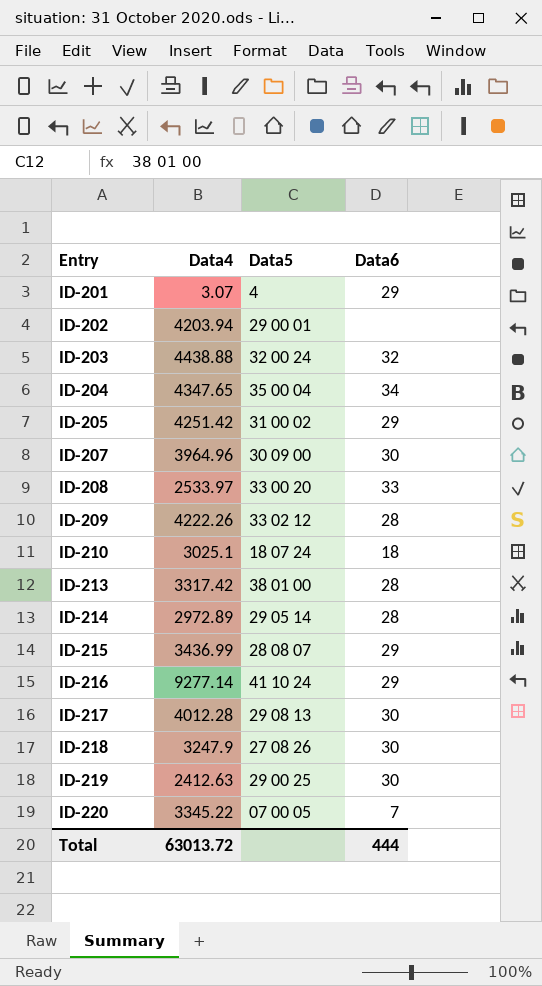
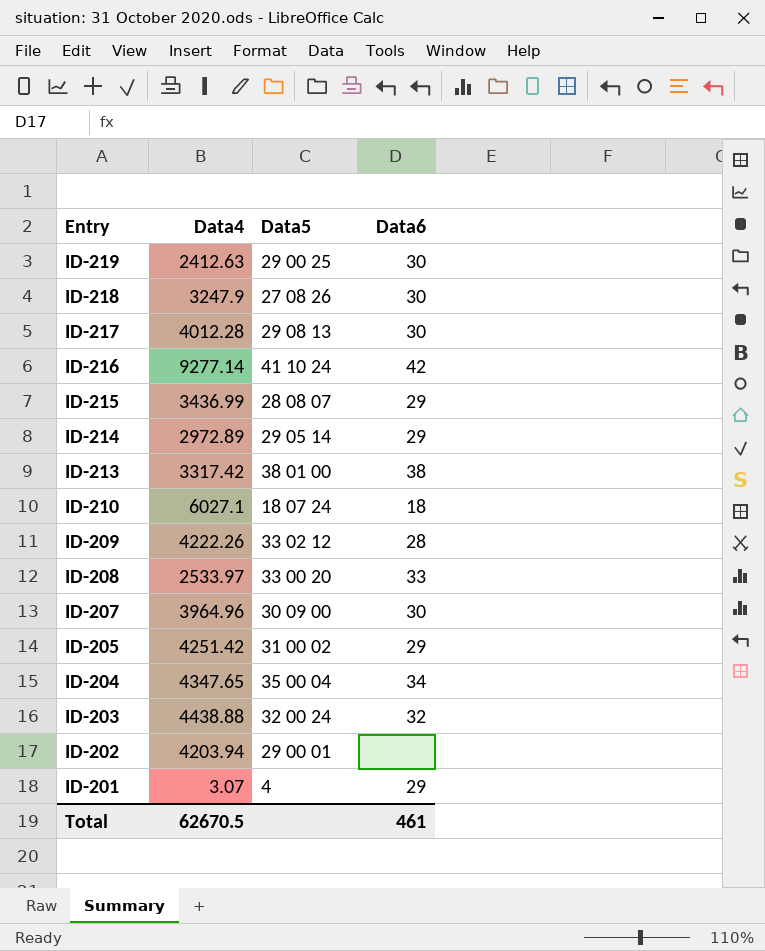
row order: Entry ascending -> Entry descending
row ID-220: 3345.22 | 07 00 05 | 7 -> none
ID-216 | Data6: 29 -> 42
ID-214 | Data6: 28 -> 29
ID-213 | Data6: 28 -> 38
ID-210 | Data4: 3025.1 -> 6027.1
Total | Data4: 63013.72 -> 62670.5
Total | Data6: 444 -> 461

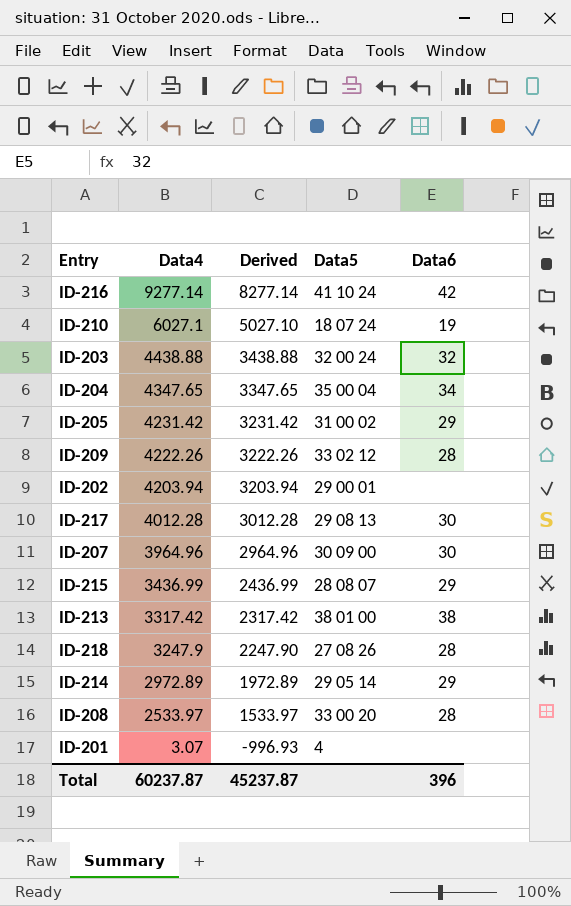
row order: Entry descending -> Data4 descending
column Derived | formula: none -> [Data4] - 1000
row ID-219: 2412.63 | 29 00 25 | 30 -> none
ID-210 | Data6: 18 -> 19
ID-205 | Data4: 4251.42 -> 4231.42
ID-218 | Data6: 30 -> 28
ID-208 | Data6: 33 -> 28
ID-201 | Data6: 29 -> none
Total | Data4: 62670.5 -> 60237.87
Total | Data6: 461 -> 396

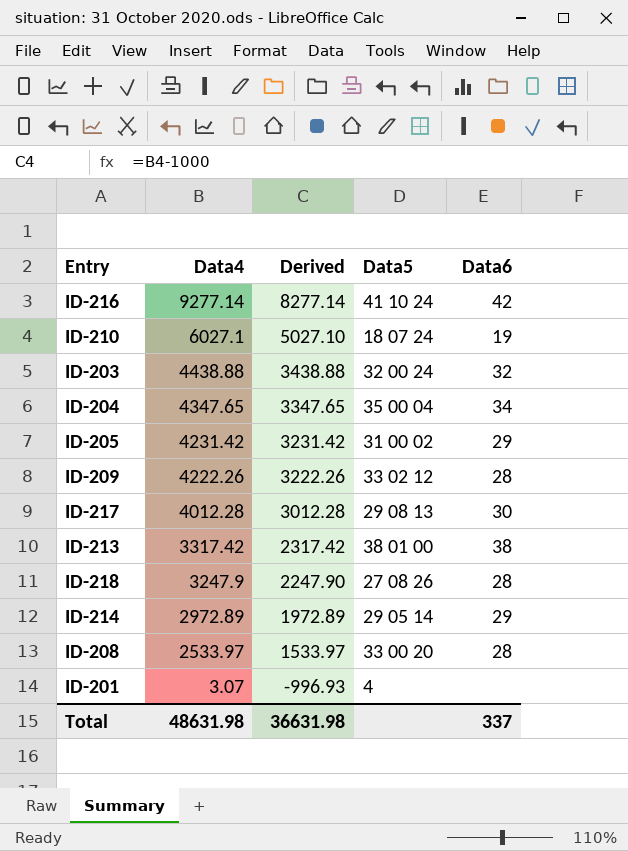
row ID-202: 4203.94 | 3203.94 | 29 00 01 | none -> none
row ID-207: 3964.96 | 2964.96 | 30 09 00 | 30 -> none
row ID-215: 3436.99 | 2436.99 | 28 08 07 | 29 -> none
Total | Data4: 60237.87 -> 48631.98
Total | Derived: 45237.87 -> 36631.98
Total | Data6: 396 -> 337

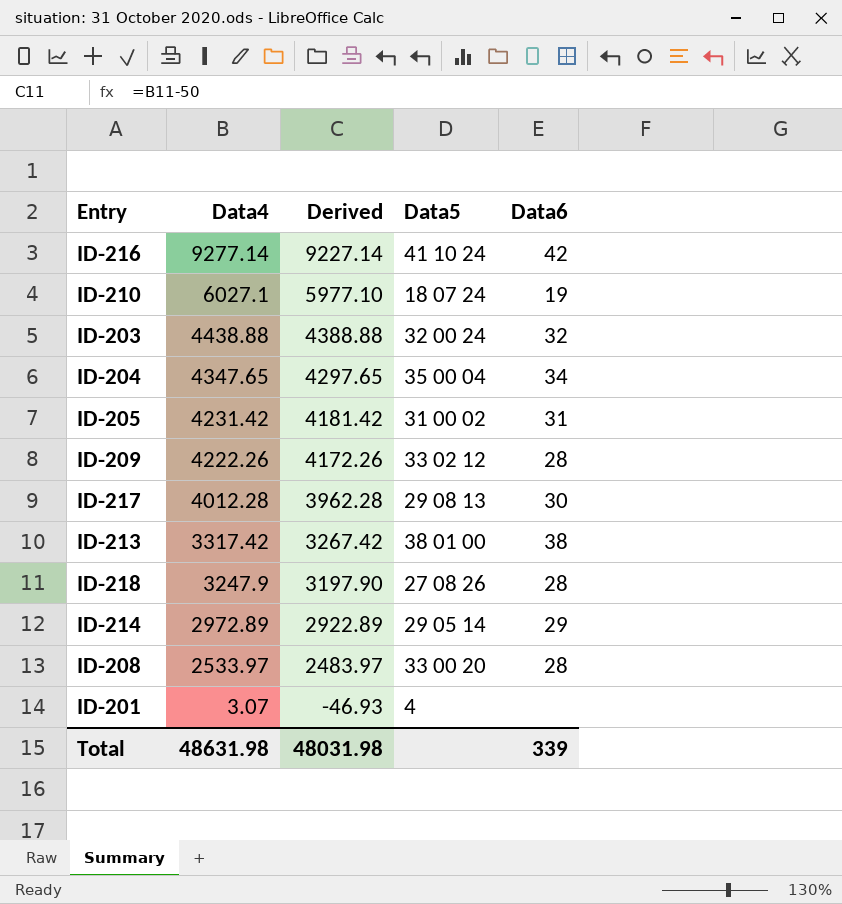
column Derived | formula: [Data4] - 1000 -> [Data4] - 50
ID-205 | Data6: 29 -> 31
Total | Derived: 36631.98 -> 48031.98
Total | Data6: 337 -> 339

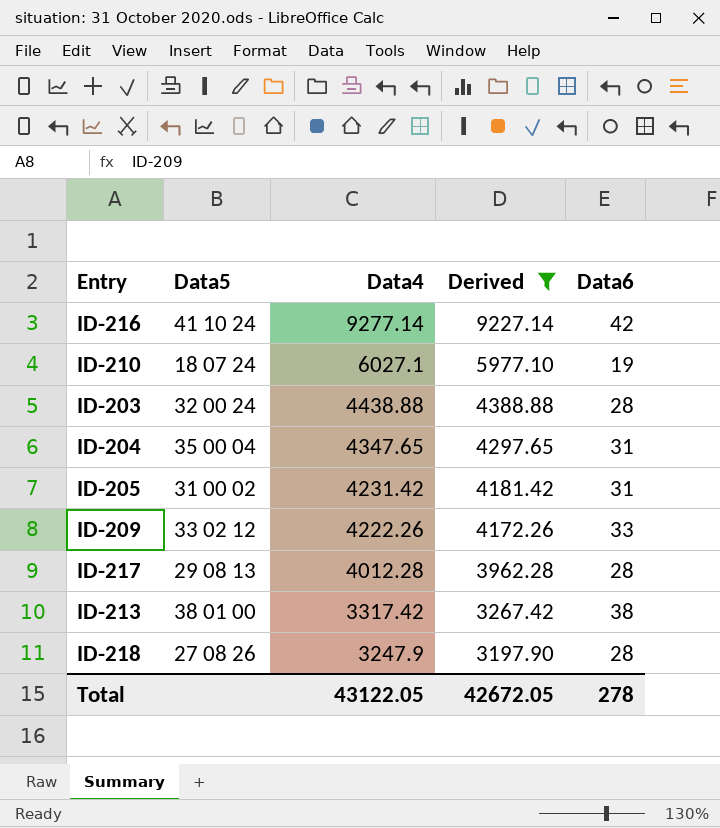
filter: none -> Derived >= 3197.90
column Data5 | position: 4 -> 2
ID-203 | Data6: 32 -> 28
ID-204 | Data6: 34 -> 31
ID-209 | Data6: 28 -> 33
ID-217 | Data6: 30 -> 28
Total | Data4: 48631.98 -> 43122.05
Total | Derived: 48031.98 -> 42672.05
Total | Data6: 339 -> 278

